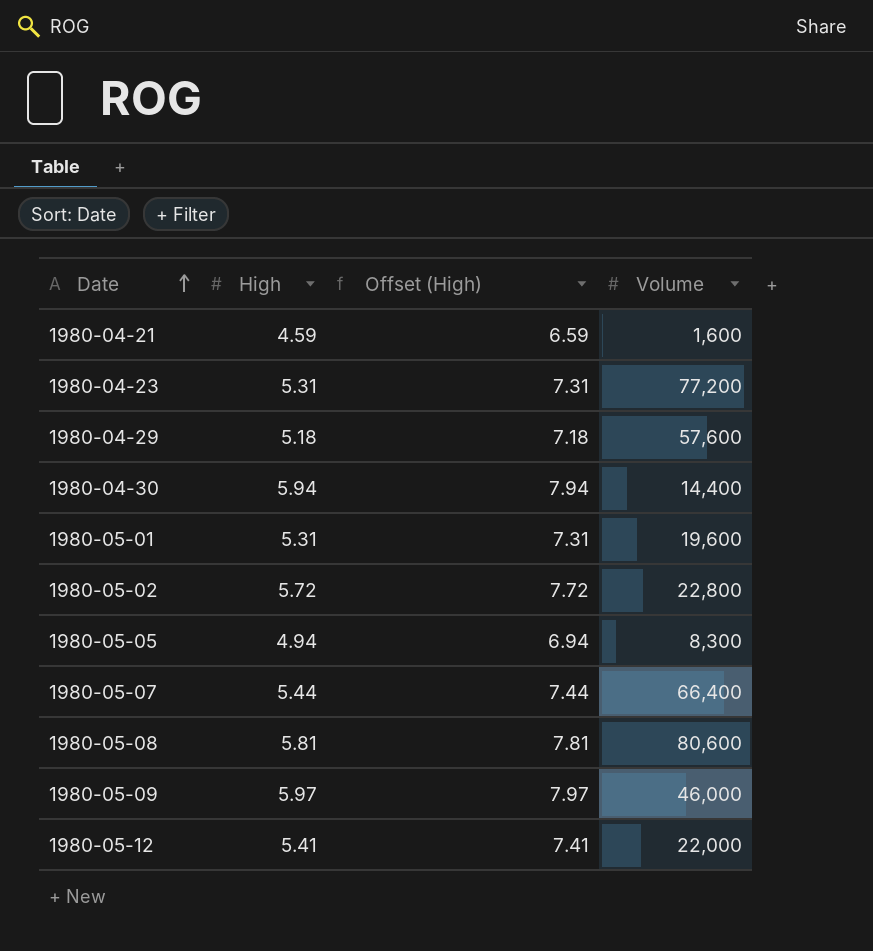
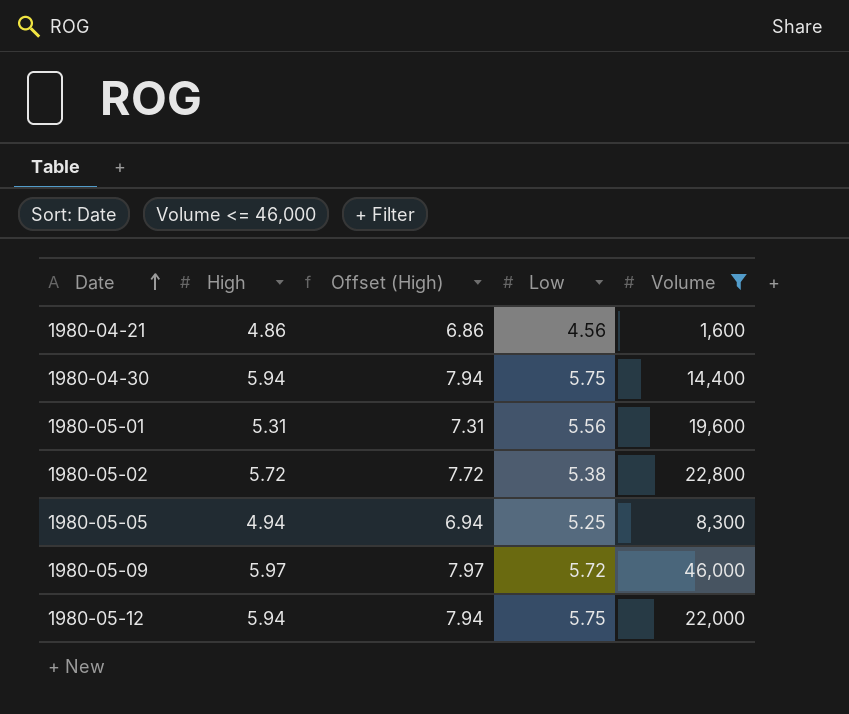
filter: none -> Volume <= 46,000
column Low | position: none -> 4
1980-04-21 | High: 4.59 -> 4.86
1980-04-21 | Offset (High): 6.59 -> 6.86
1980-05-12 | High: 5.41 -> 5.94
1980-05-12 | Offset (High): 7.41 -> 7.94

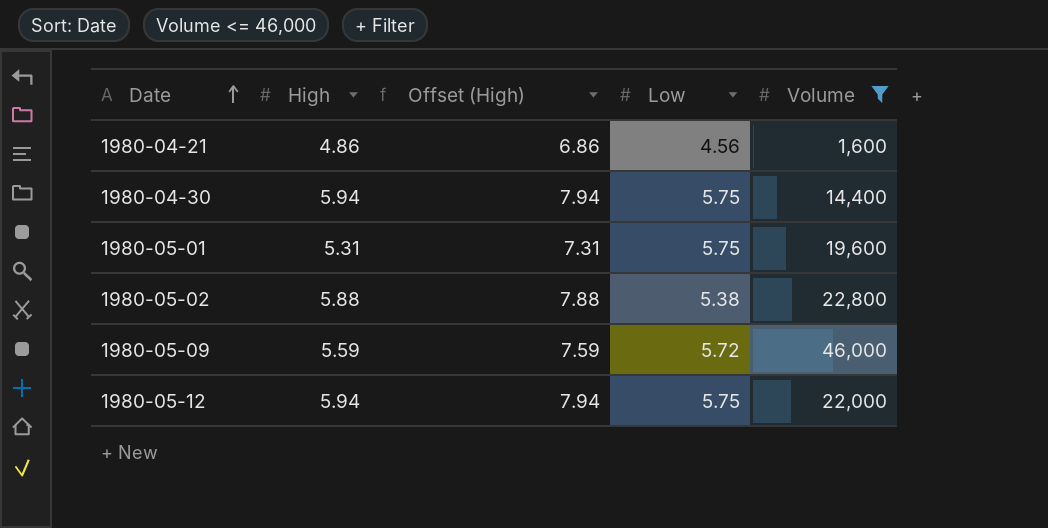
row 1980-05-05: 4.94 | 6.94 | 5.25 | 8,300 -> none
1980-05-01 | Low: 5.56 -> 5.75
1980-05-02 | High: 5.72 -> 5.88
1980-05-02 | Offset (High): 7.72 -> 7.88
1980-05-09 | High: 5.97 -> 5.59
1980-05-09 | Offset (High): 7.97 -> 7.59

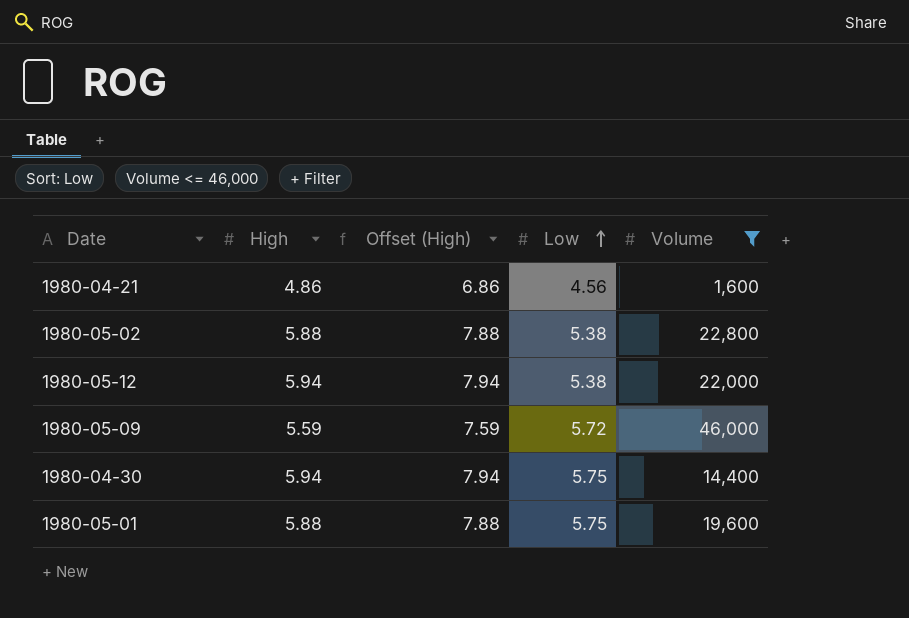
row order: Date ascending -> Low ascending
1980-05-12 | Low: 5.75 -> 5.38
1980-05-01 | High: 5.31 -> 5.88
1980-05-01 | Offset (High): 7.31 -> 7.88

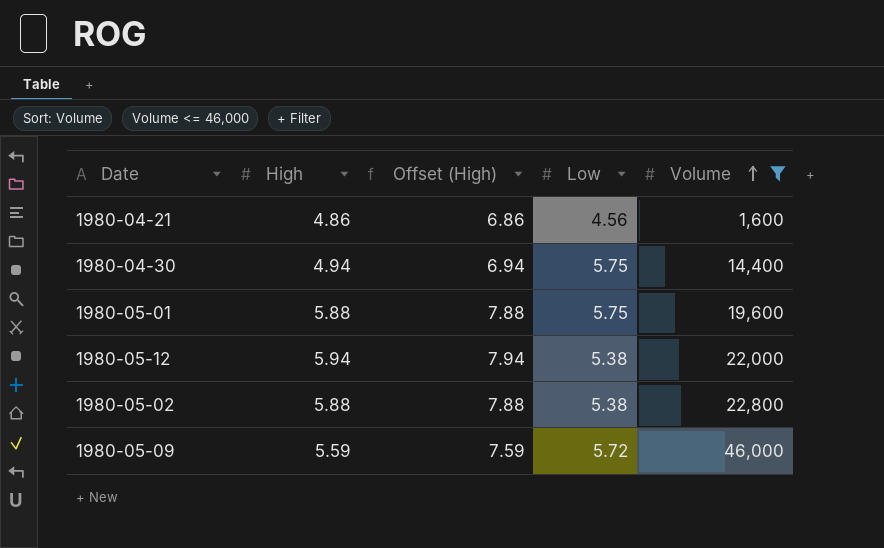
row order: Low ascending -> Volume ascending
1980-04-30 | High: 5.94 -> 4.94
1980-04-30 | Offset (High): 7.94 -> 6.94

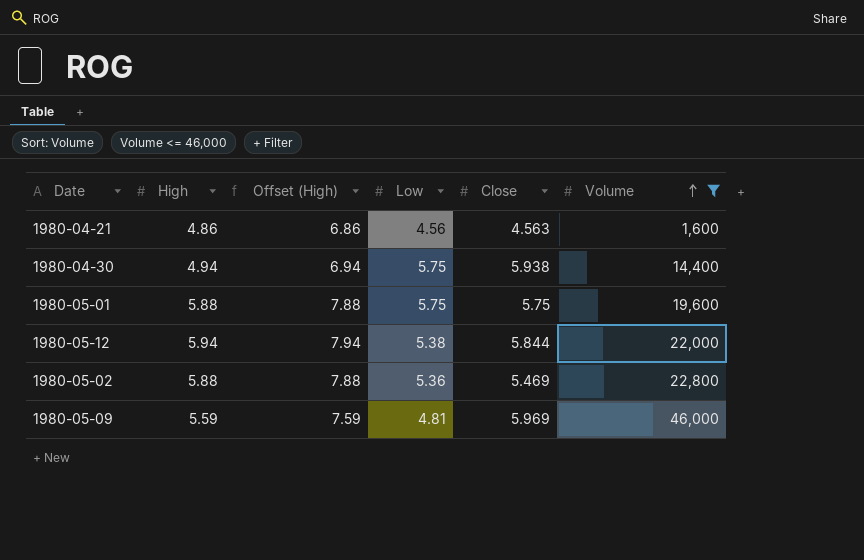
column Close | position: none -> 5
1980-05-02 | Low: 5.38 -> 5.36
1980-05-09 | Low: 5.72 -> 4.81

